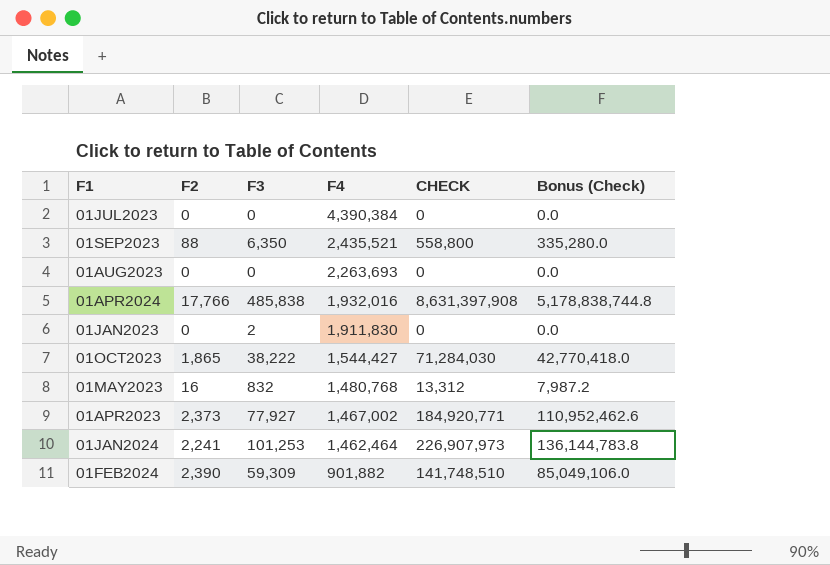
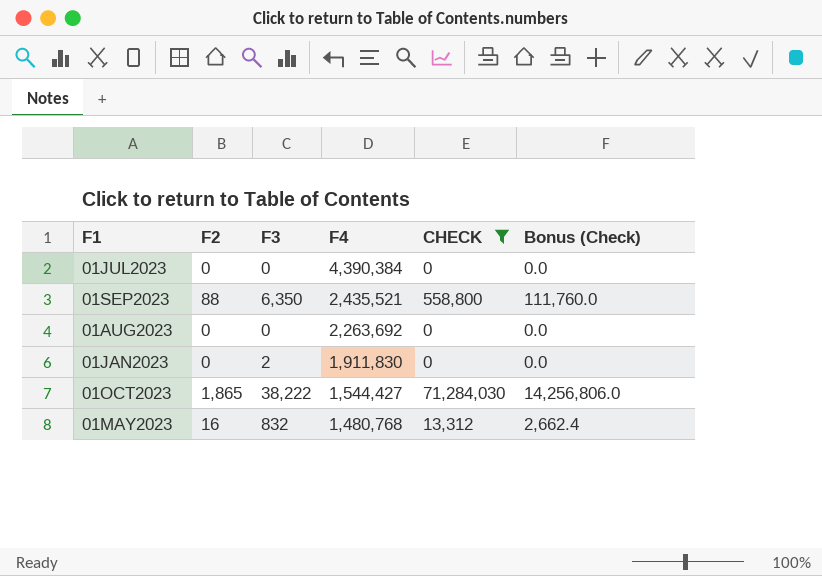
filter: none -> CHECK <= 71,284,030
column Bonus (Check) | formula: [CHECK] * 0.6 -> [CHECK] * 0.2
01AUG2023 | F4: 2,263,693 -> 2,263,692

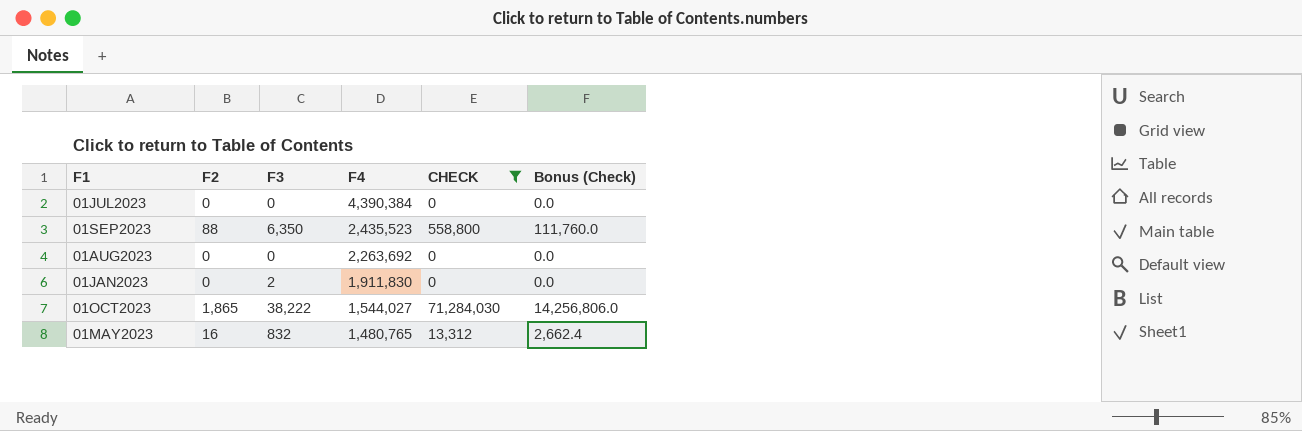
01SEP2023 | F4: 2,435,521 -> 2,435,523
01OCT2023 | F4: 1,544,427 -> 1,544,027
01MAY2023 | F4: 1,480,768 -> 1,480,765

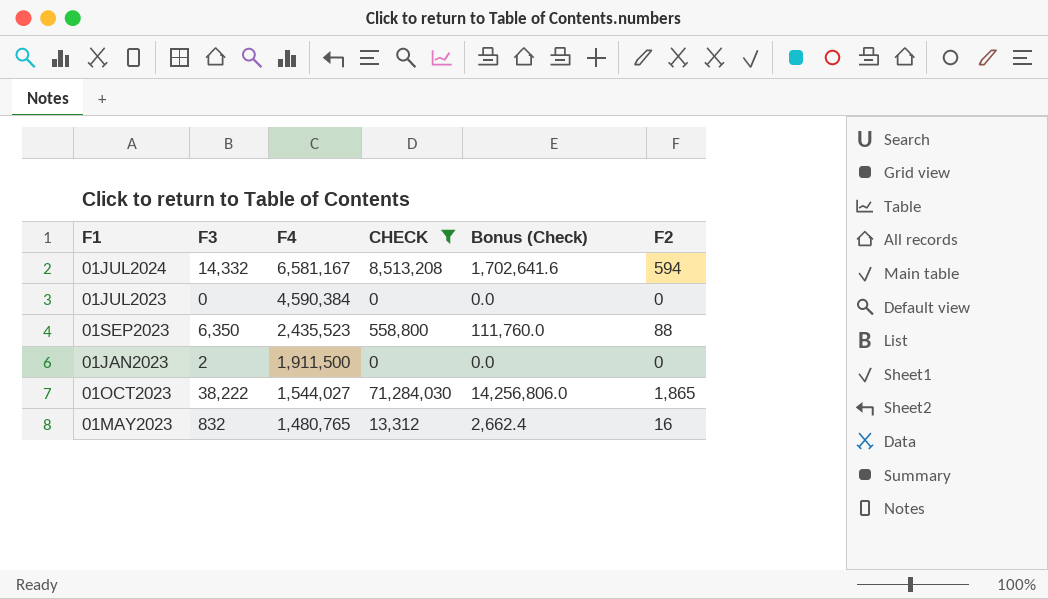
column F2 | position: 2 -> 6
row 01AUG2023: 0 | 0 | 2,263,692 | 0 | 0.0 -> none
row 01JUL2024: none -> 14,332 | 6,581,167 | 8,513,208 | 1,702,641.6 | 594
01JUL2023 | F4: 4,390,384 -> 4,590,384
01JAN2023 | F4: 1,911,830 -> 1,911,500

